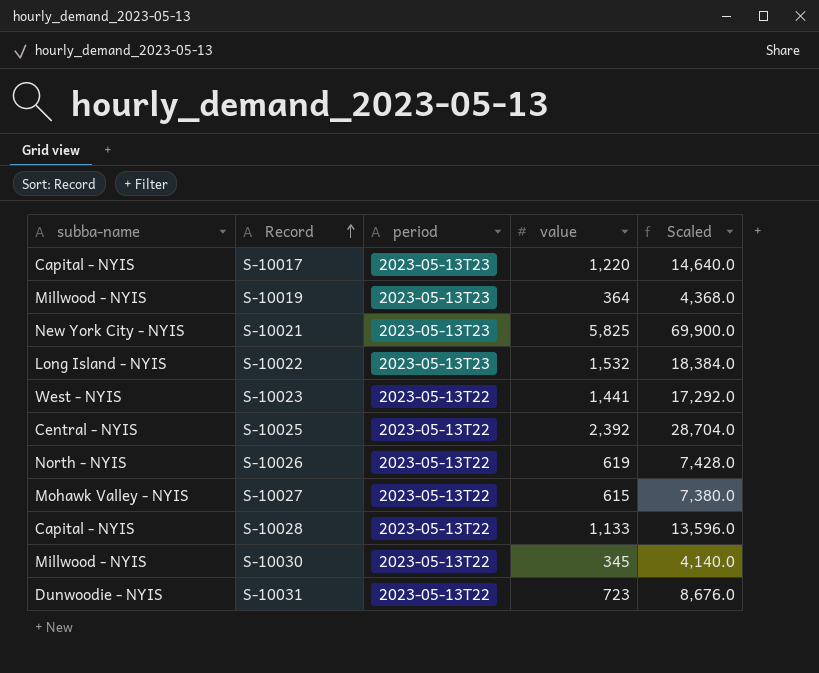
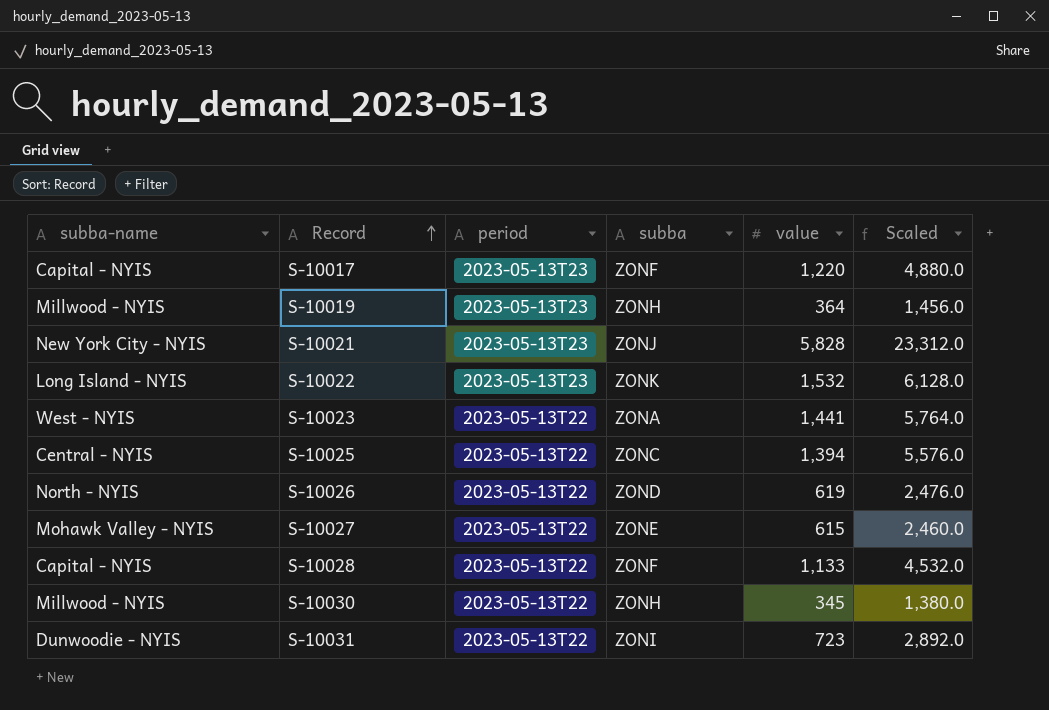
column subba | position: none -> 4
column Scaled | formula: [value] * 12 -> [value] * 4
S-10021 | value: 5,825 -> 5,828
S-10025 | value: 2,392 -> 1,394

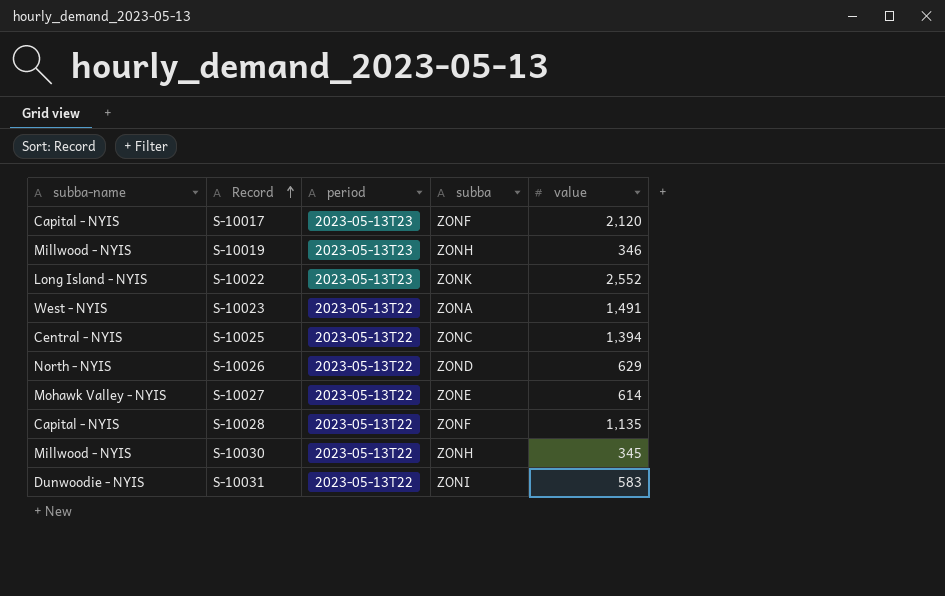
column Scaled | formula: [value] * 4 -> none
row S-10021: New York City - NYIS | 2023-05-13T23 | ZONJ | 5,828 | 23,312.0 -> none
S-10017 | value: 1,220 -> 2,120
S-10019 | value: 364 -> 346
S-10022 | value: 1,532 -> 2,552
S-10023 | value: 1,441 -> 1,491
S-10026 | value: 619 -> 629
S-10027 | value: 615 -> 614
S-10028 | value: 1,133 -> 1,135
S-10031 | value: 723 -> 583

